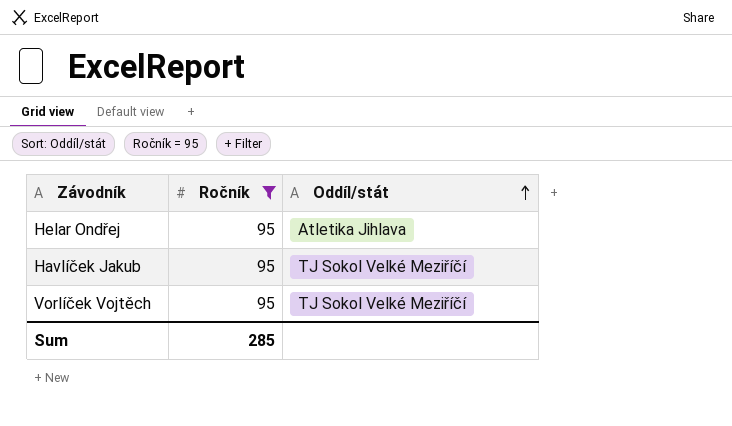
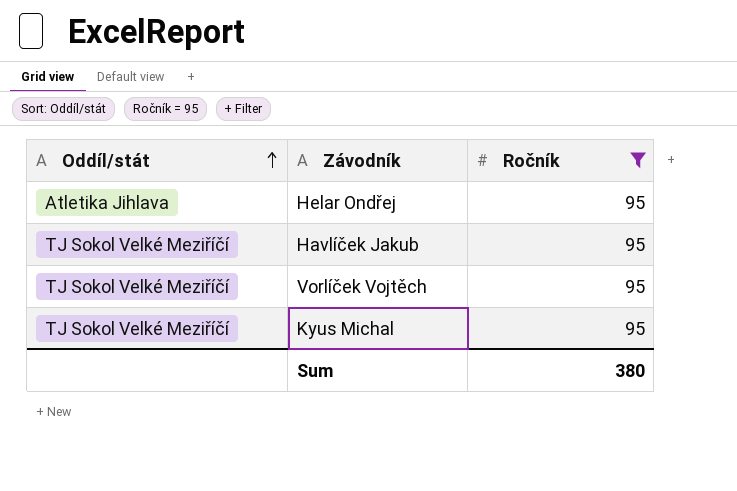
column Oddíl/stát | position: 3 -> 1
row Kyus Michal: none -> TJ Sokol Velké Meziříčí | 95
Sum | Ročník: 285 -> 380

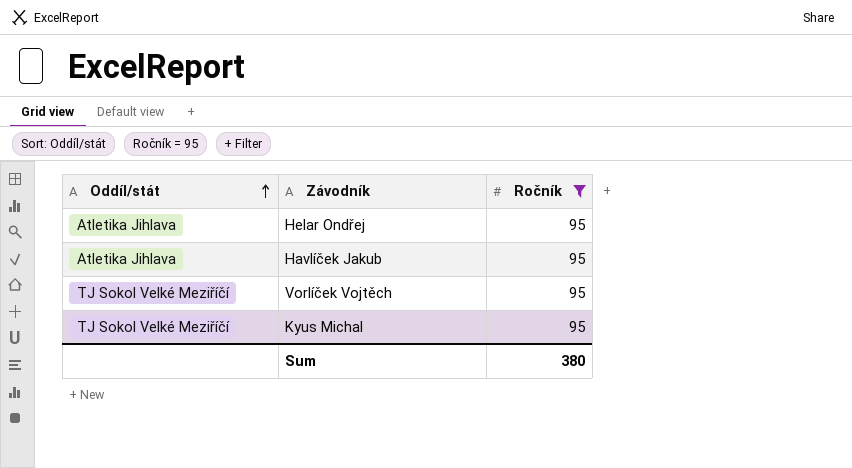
Havlíček Jakub | Oddíl/stát: TJ Sokol Velké Meziříčí -> Atletika Jihlava

